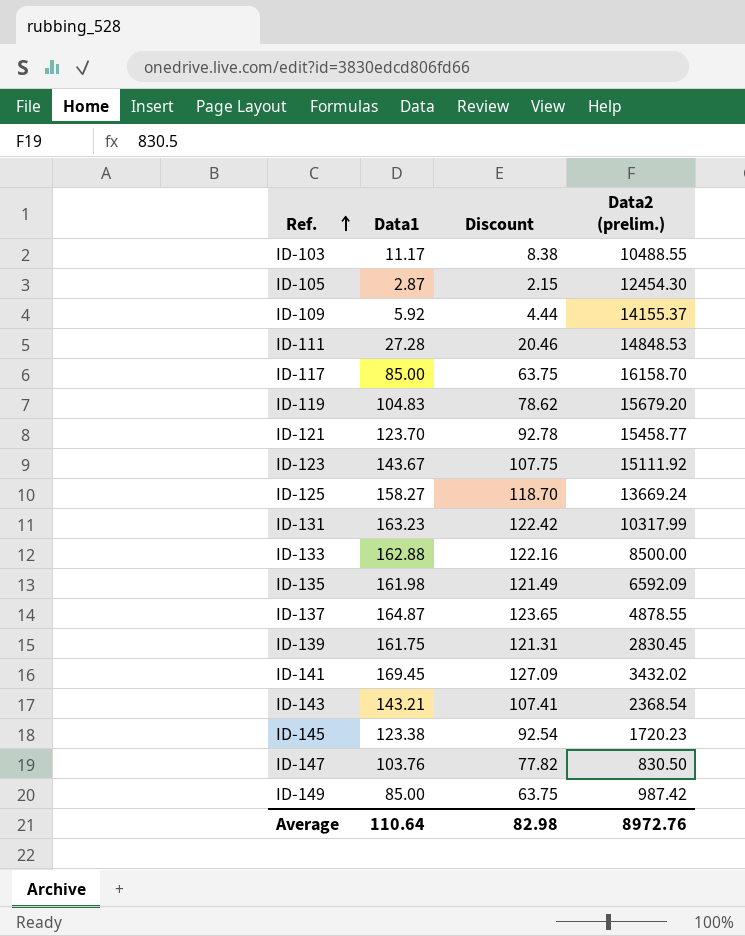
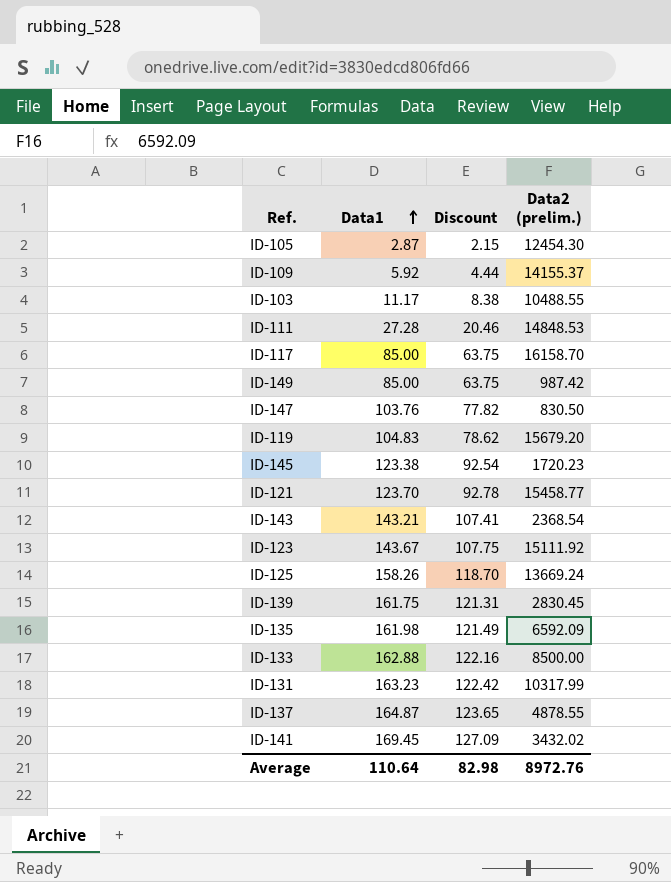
row order: Ref. ascending -> Data1 ascending
ID-125 | Data1: 158.27 -> 158.26

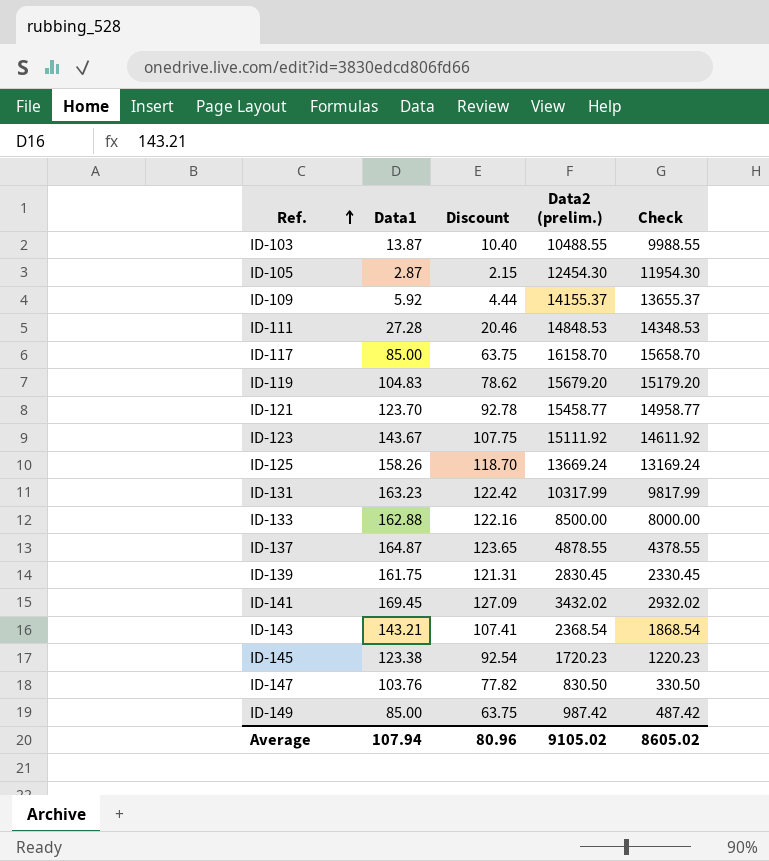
row order: Data1 ascending -> Ref. ascending
column Check | formula: none -> [Data2 (prelim.)] - 500
row ID-135: 161.98 | 121.49 | 6592.09 -> none
ID-103 | Data1: 11.17 -> 13.87
ID-103 | Discount: 8.38 -> 10.40
Average | Data1: 110.64 -> 107.94
Average | Discount: 82.98 -> 80.96
Average | Data2 (prelim.): 8972.76 -> 9105.02

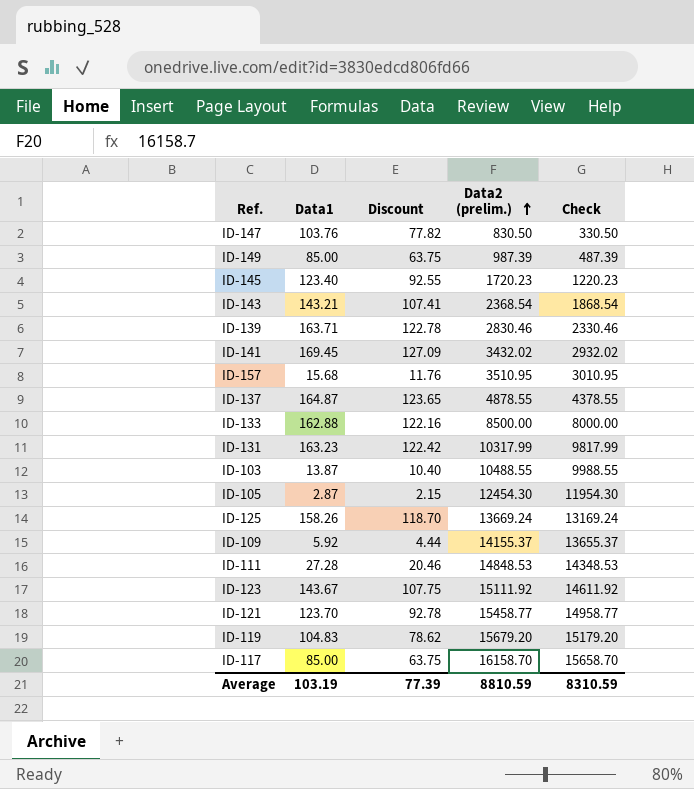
row order: Ref. ascending -> Data2 (prelim.) ascending
ID-149 | Data2 (prelim.): 987.42 -> 987.39
ID-149 | Check: 487.42 -> 487.39
ID-145 | Data1: 123.38 -> 123.40
ID-145 | Discount: 92.54 -> 92.55
ID-139 | Data1: 161.75 -> 163.71
ID-139 | Discount: 121.31 -> 122.78
ID-139 | Data2 (prelim.): 2830.45 -> 2830.46
ID-139 | Check: 2330.45 -> 2330.46
row ID-157: none -> 15.68 | 11.76 | 3510.95 | 3010.95
Average | Data1: 107.94 -> 103.19
Average | Discount: 80.96 -> 77.39
Average | Data2 (prelim.): 9105.02 -> 8810.59
Average | Check: 8605.02 -> 8310.59

